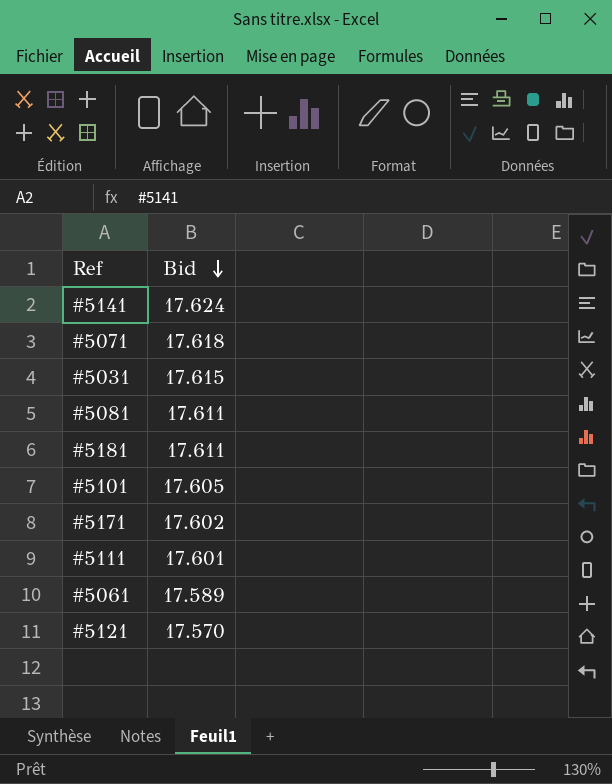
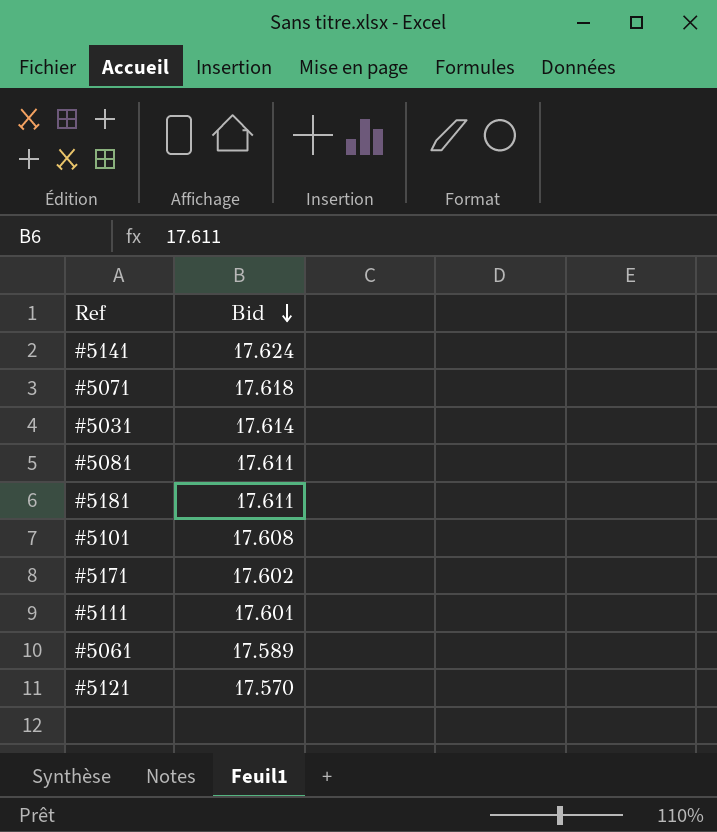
#5031 | Bid: 17.615 -> 17.614
#5101 | Bid: 17.605 -> 17.608

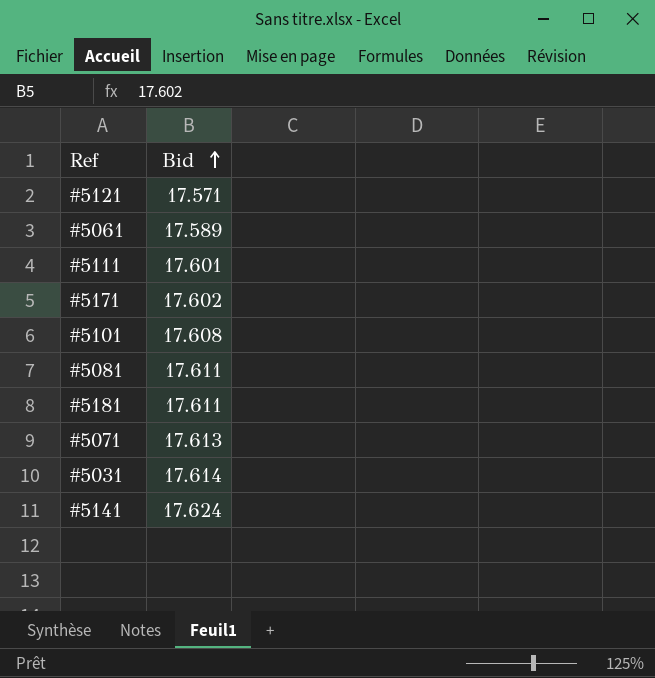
row order: Bid descending -> Bid ascending
#5121 | Bid: 17.570 -> 17.571
#5071 | Bid: 17.618 -> 17.613

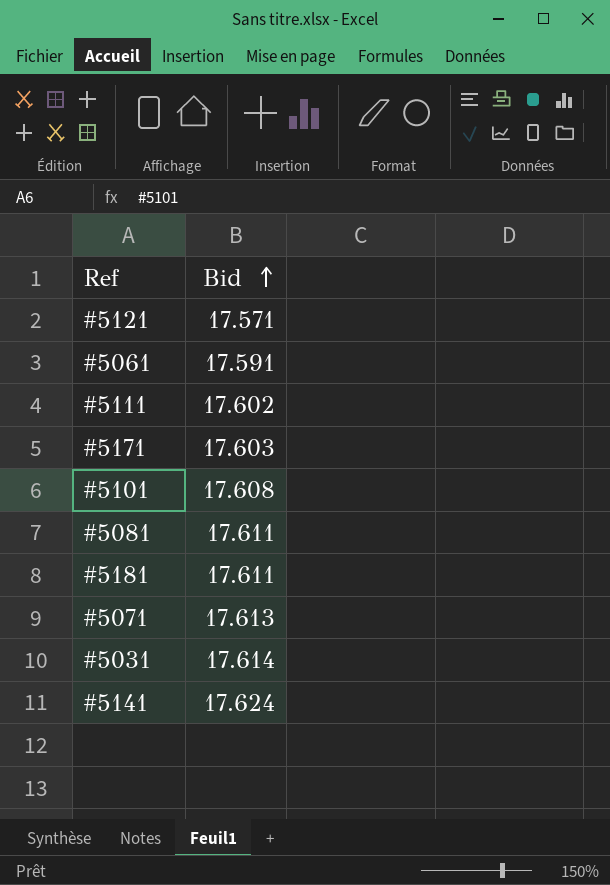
#5061 | Bid: 17.589 -> 17.591
#5111 | Bid: 17.601 -> 17.602
#5171 | Bid: 17.602 -> 17.603

